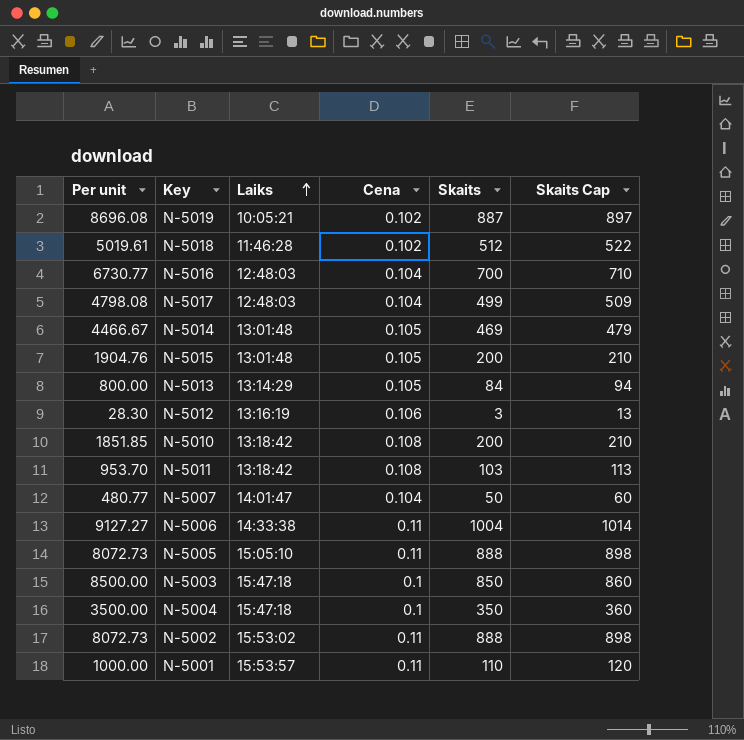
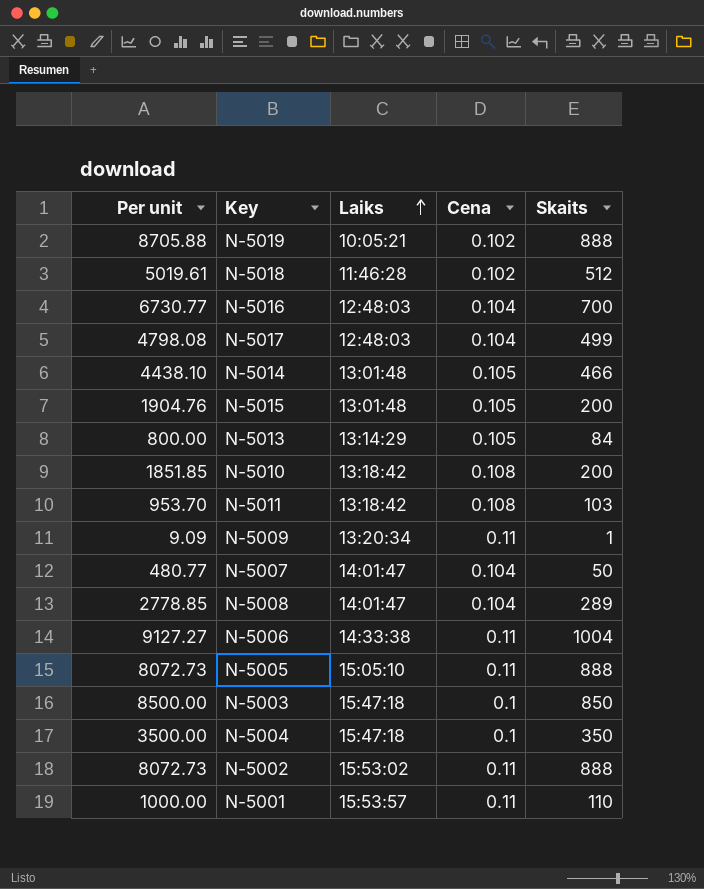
column Skaits Cap | formula: [Skaits] + 10 -> none
row N-5012: 28.30 | 13:16:19 | 0.106 | 3 | 13 -> none
N-5019 | Per unit: 8696.08 -> 8705.88
N-5019 | Skaits: 887 -> 888
N-5014 | Per unit: 4466.67 -> 4438.10
N-5014 | Skaits: 469 -> 466
row N-5009: none -> 9.09 | 13:20:34 | 0.11 | 1
row N-5008: none -> 2778.85 | 14:01:47 | 0.104 | 289

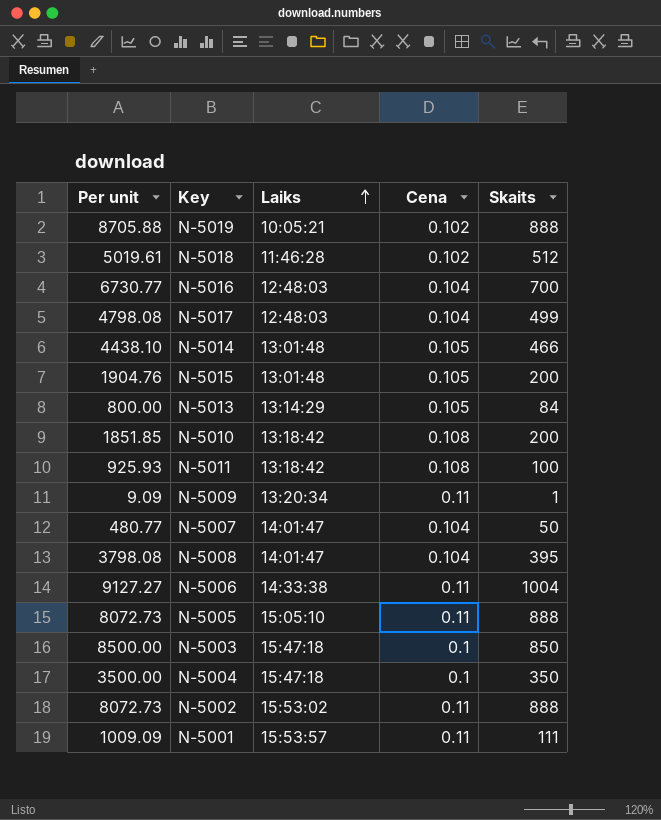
N-5011 | Per unit: 953.70 -> 925.93
N-5011 | Skaits: 103 -> 100
N-5008 | Per unit: 2778.85 -> 3798.08
N-5008 | Skaits: 289 -> 395
N-5001 | Per unit: 1000.00 -> 1009.09
N-5001 | Skaits: 110 -> 111

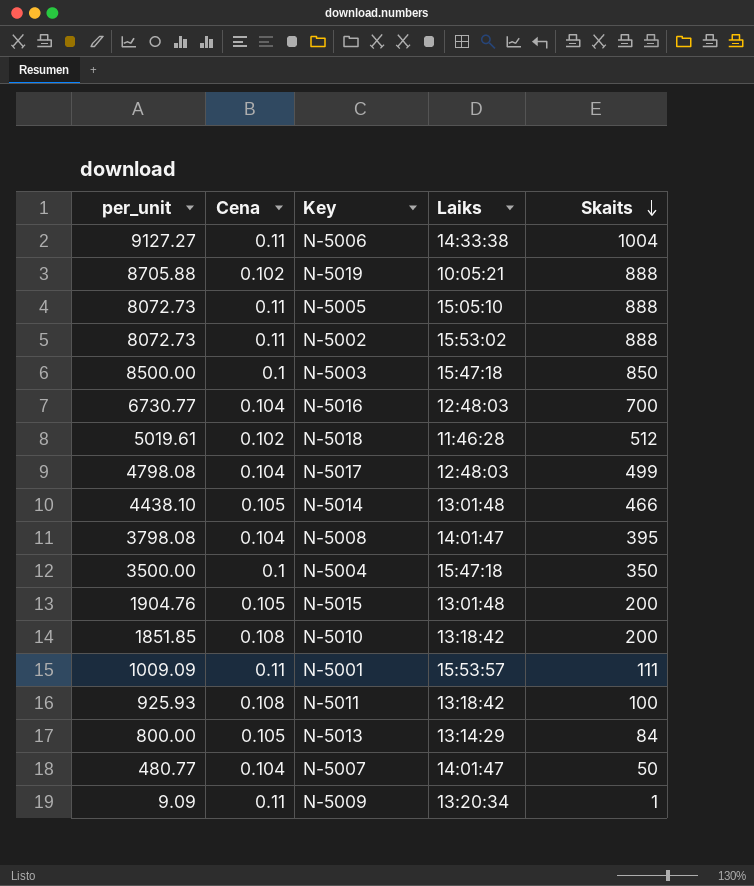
row order: Laiks ascending -> Skaits descending
column name: Per unit -> per_unit
column Cena | position: 4 -> 2

